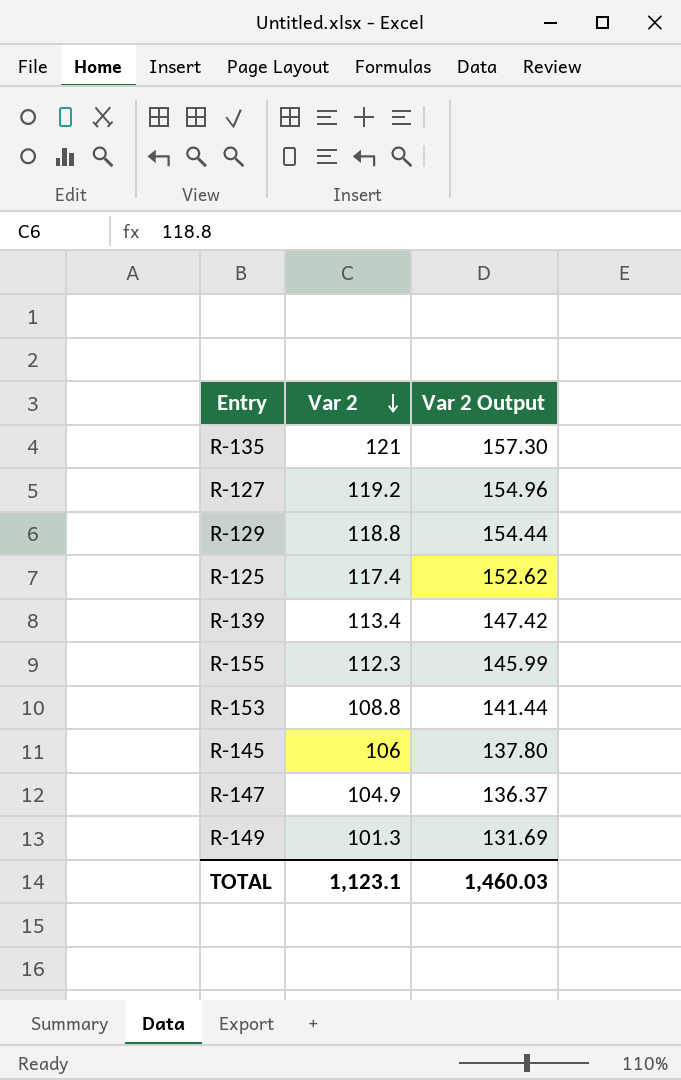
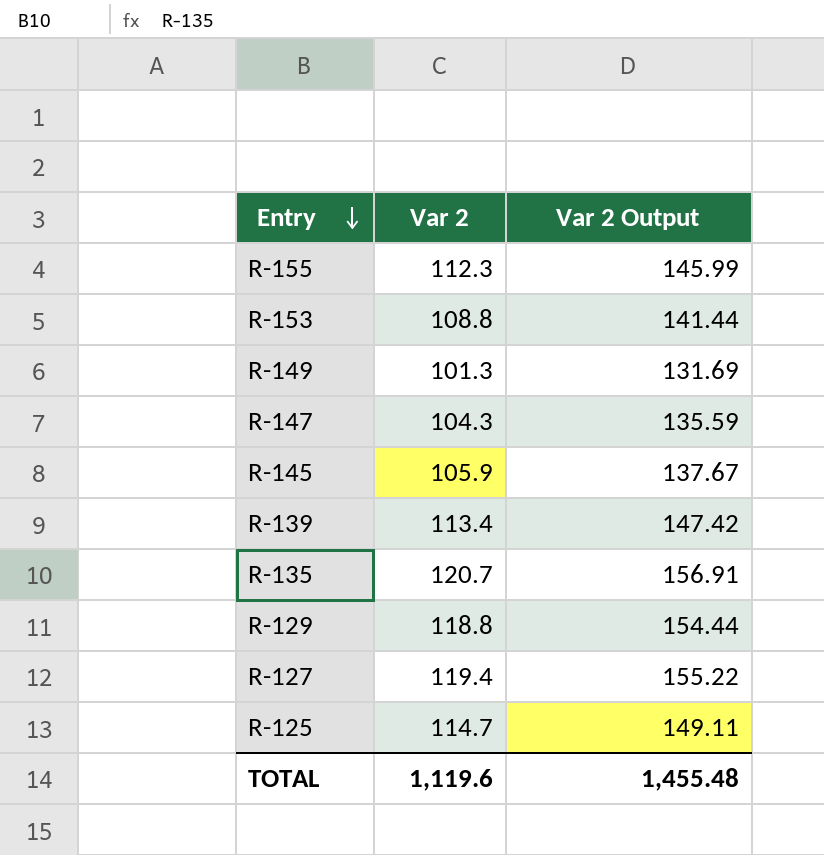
row order: Var 2 descending -> Entry descending
R-147 | Var 2: 104.9 -> 104.3
R-147 | Var 2 Output: 136.37 -> 135.59
R-145 | Var 2: 106 -> 105.9
R-145 | Var 2 Output: 137.80 -> 137.67
R-135 | Var 2: 121 -> 120.7
R-135 | Var 2 Output: 157.30 -> 156.91
R-127 | Var 2: 119.2 -> 119.4
R-127 | Var 2 Output: 154.96 -> 155.22
R-125 | Var 2: 117.4 -> 114.7
R-125 | Var 2 Output: 152.62 -> 149.11
TOTAL | Var 2: 1,123.1 -> 1,119.6
TOTAL | Var 2 Output: 1,460.03 -> 1,455.48

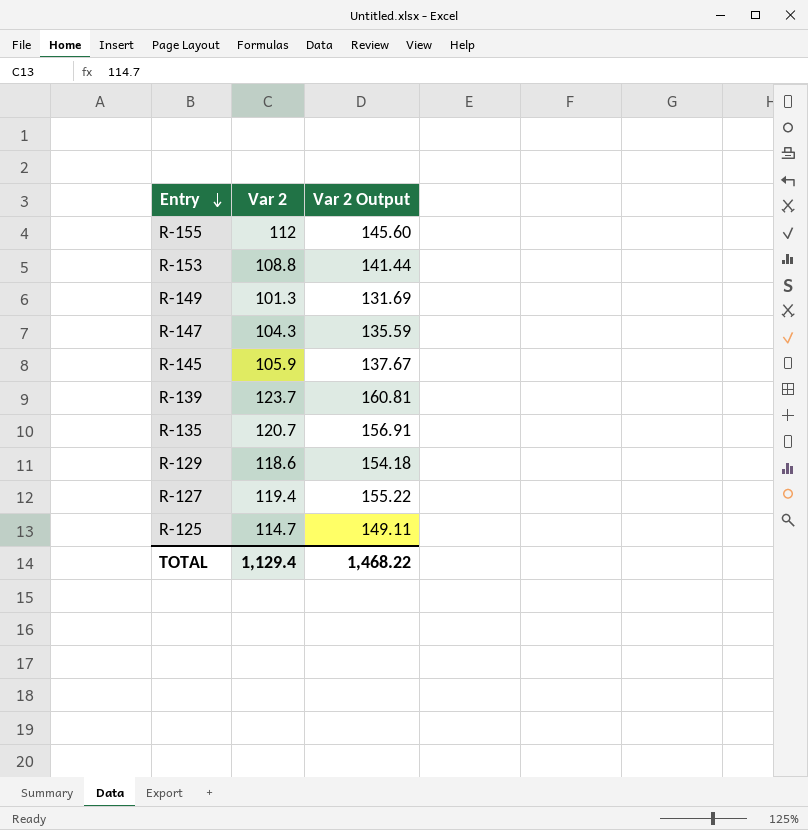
R-155 | Var 2: 112.3 -> 112
R-155 | Var 2 Output: 145.99 -> 145.60
R-139 | Var 2: 113.4 -> 123.7
R-139 | Var 2 Output: 147.42 -> 160.81
R-129 | Var 2: 118.8 -> 118.6
R-129 | Var 2 Output: 154.44 -> 154.18
TOTAL | Var 2: 1,119.6 -> 1,129.4
TOTAL | Var 2 Output: 1,455.48 -> 1,468.22

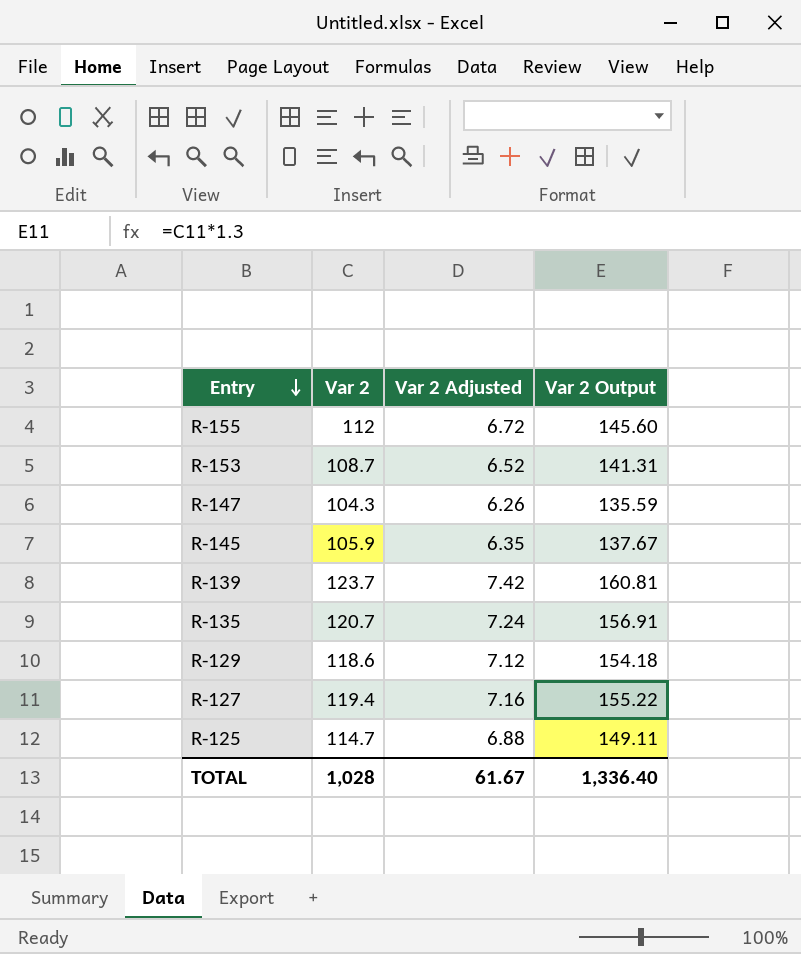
column Var 2 Adjusted | formula: none -> [Var 2] * 0.06
row R-149: 101.3 | 131.69 -> none
R-153 | Var 2: 108.8 -> 108.7
R-153 | Var 2 Output: 141.44 -> 141.31
TOTAL | Var 2: 1,129.4 -> 1,028
TOTAL | Var 2 Output: 1,468.22 -> 1,336.40

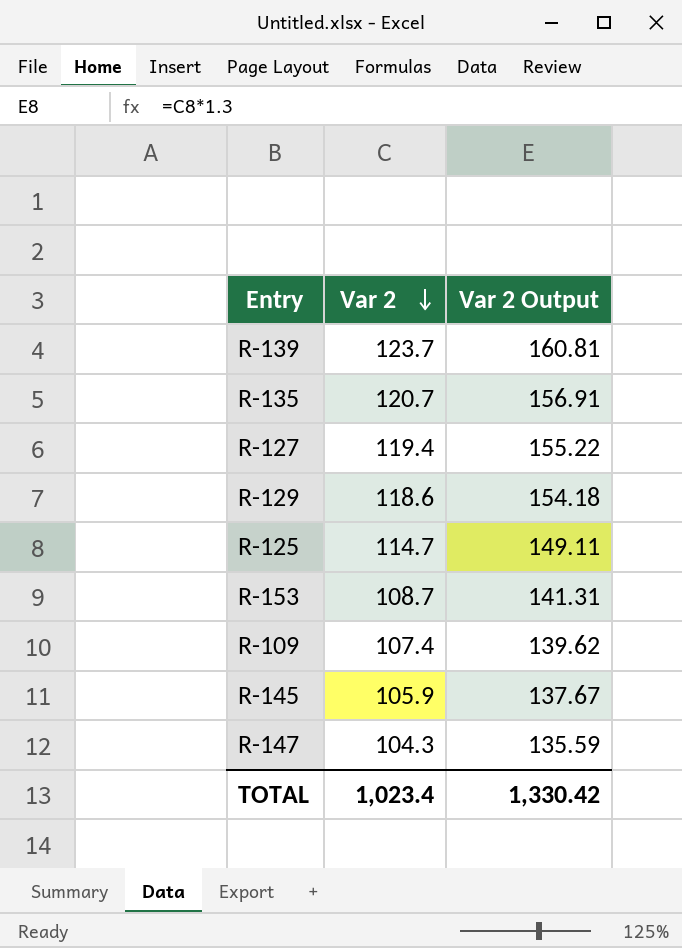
row order: Entry descending -> Var 2 descending
column Var 2 Adjusted | formula: [Var 2] * 0.06 -> none
row R-155: 112 | 6.72 | 145.60 -> none
row R-109: none -> 107.4 | 139.62
TOTAL | Var 2: 1,028 -> 1,023.4
TOTAL | Var 2 Output: 1,336.40 -> 1,330.42

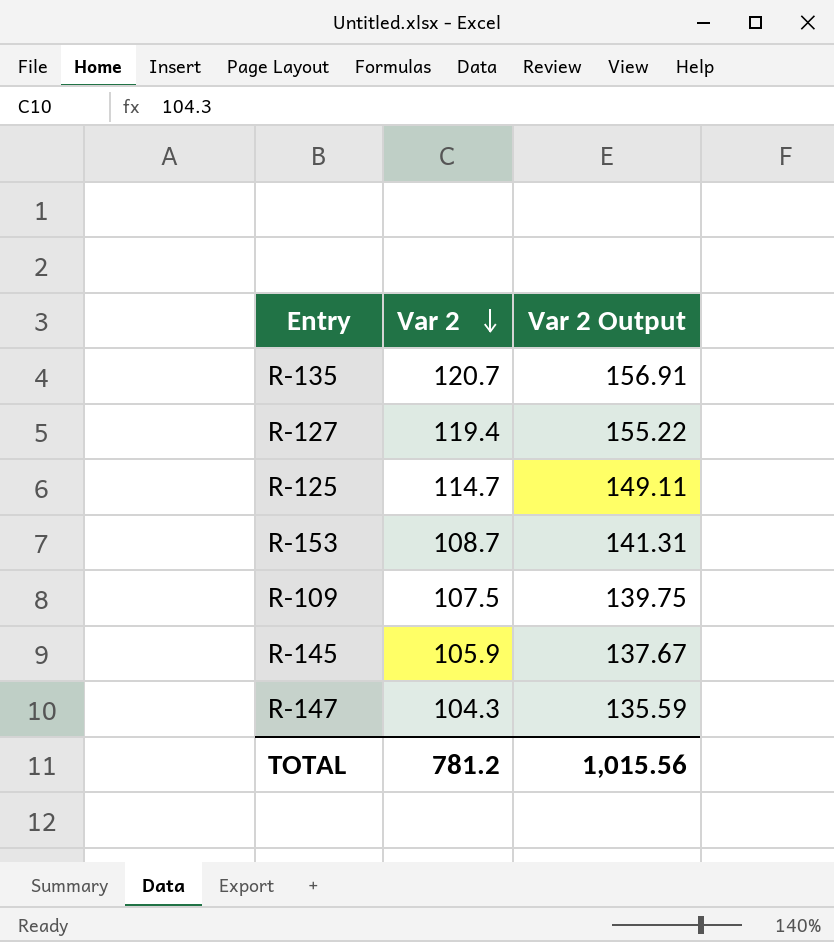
row R-139: 123.7 | 160.81 -> none
row R-129: 118.6 | 154.18 -> none
R-109 | Var 2: 107.4 -> 107.5
R-109 | Var 2 Output: 139.62 -> 139.75
TOTAL | Var 2: 1,023.4 -> 781.2
TOTAL | Var 2 Output: 1,330.42 -> 1,015.56

